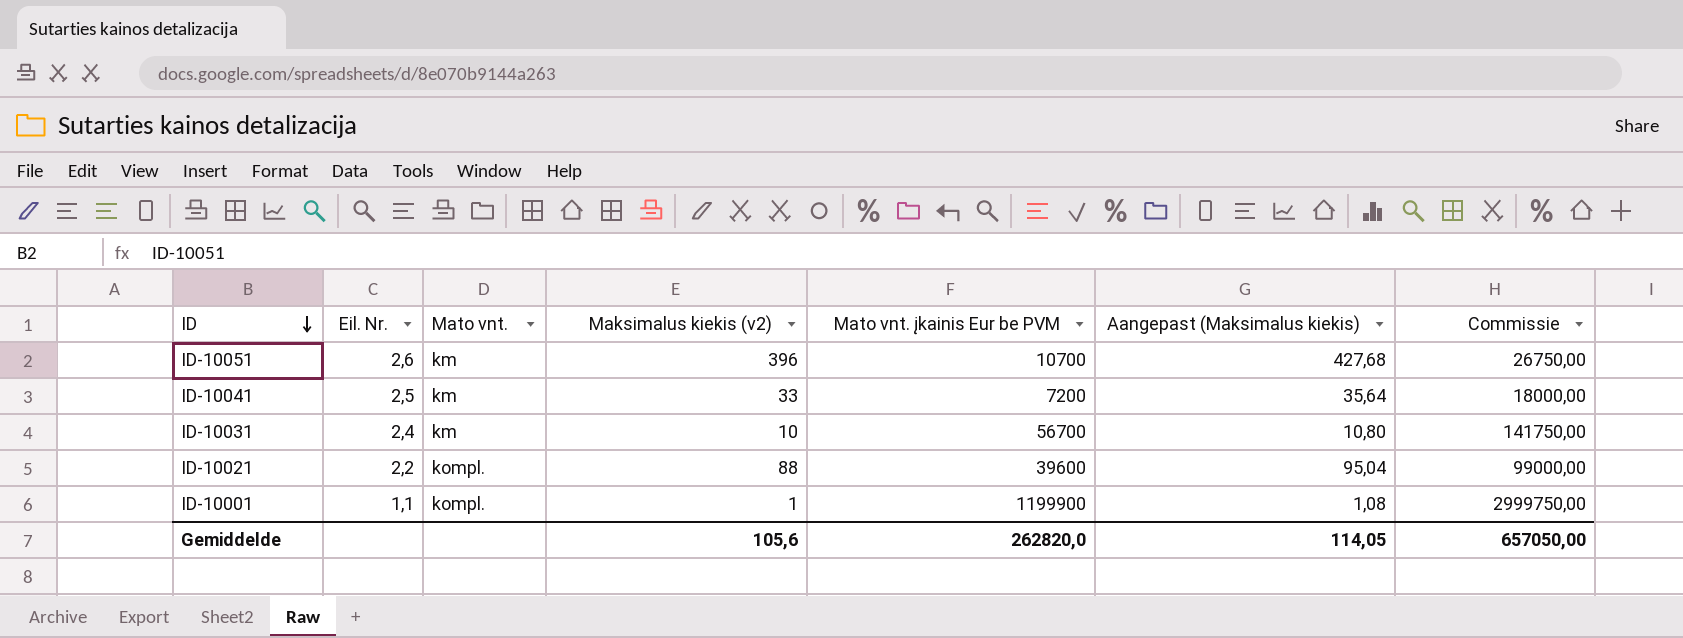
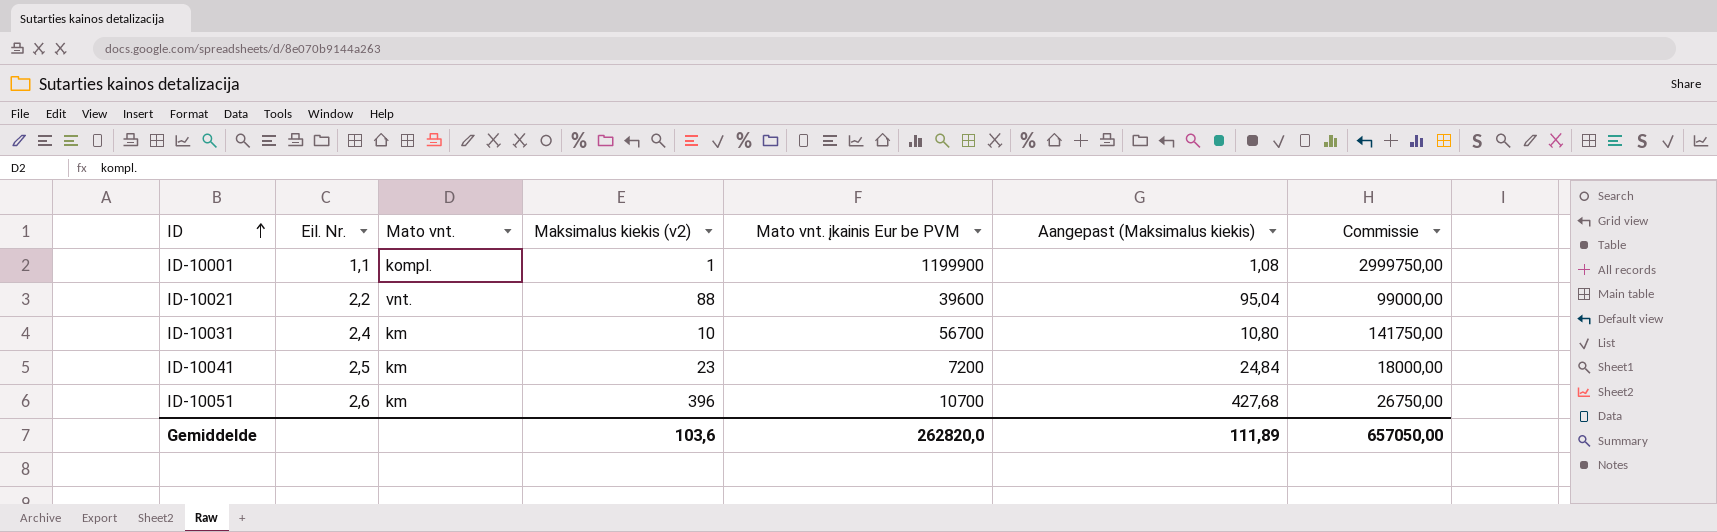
row order: ID descending -> ID ascending
ID-10021 | Mato vnt.: kompl. -> vnt.
ID-10041 | Maksimalus kiekis (v2): 33 -> 23
ID-10041 | Aangepast (Maksimalus kiekis): 35,64 -> 24,84
Gemiddelde | Maksimalus kiekis (v2): 105,6 -> 103,6
Gemiddelde | Aangepast (Maksimalus kiekis): 114,05 -> 111,89

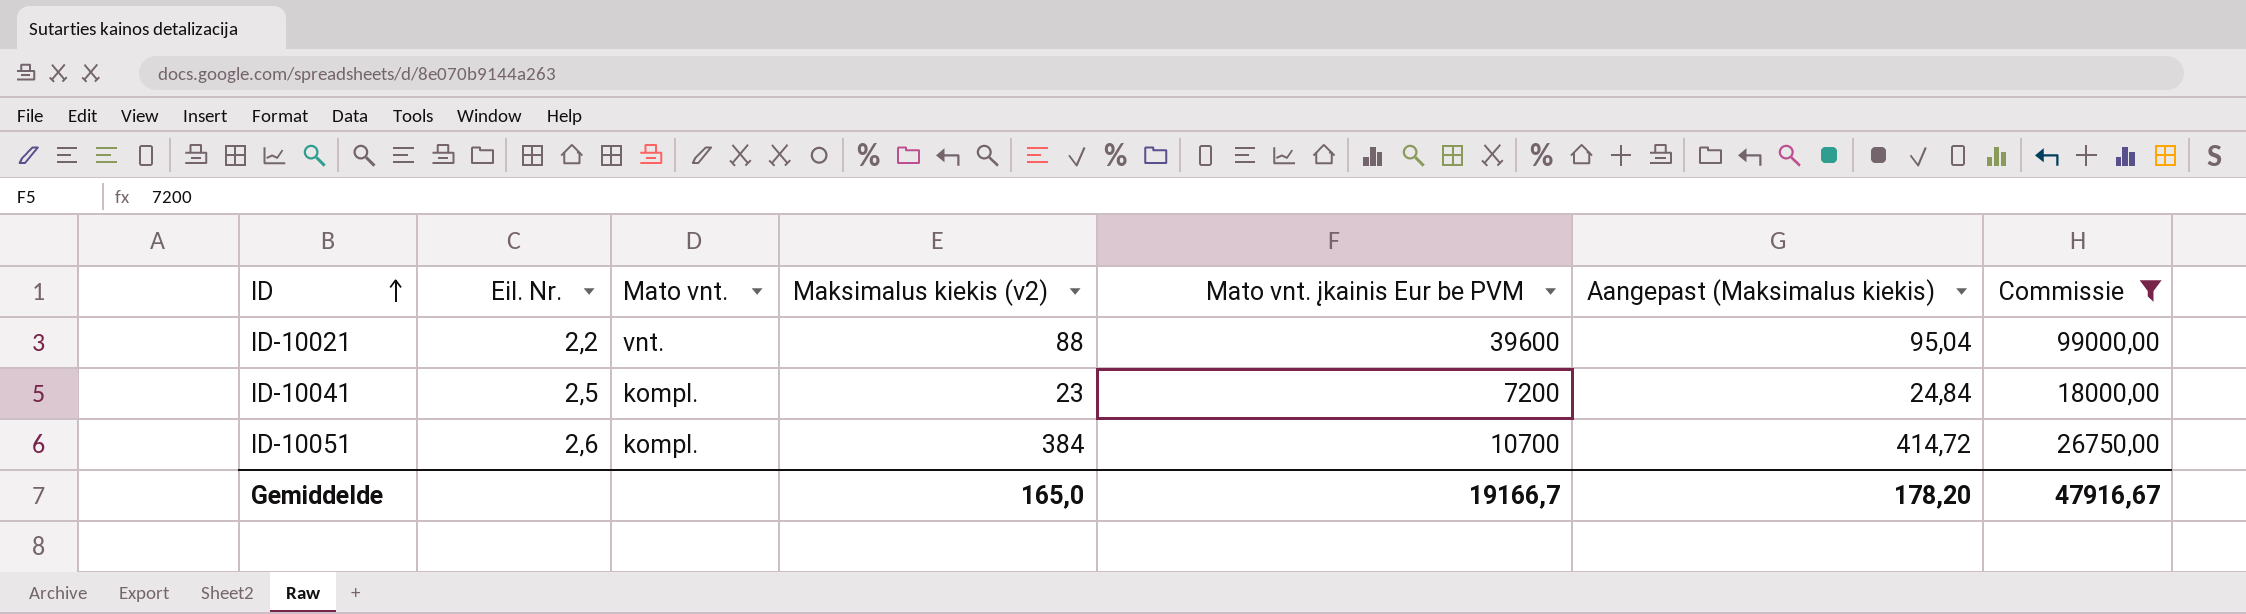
filter: none -> Commissie <= 99000,00
ID-10041 | Mato vnt.: km -> kompl.
ID-10051 | Mato vnt.: km -> kompl.
ID-10051 | Maksimalus kiekis (v2): 396 -> 384
ID-10051 | Aangepast (Maksimalus kiekis): 427,68 -> 414,72
Gemiddelde | Maksimalus kiekis (v2): 103,6 -> 165,0
Gemiddelde | Mato vnt. įkainis Eur be PVM: 262820,0 -> 19166,7
Gemiddelde | Aangepast (Maksimalus kiekis): 111,89 -> 178,20
Gemiddelde | Commissie: 657050,00 -> 47916,67

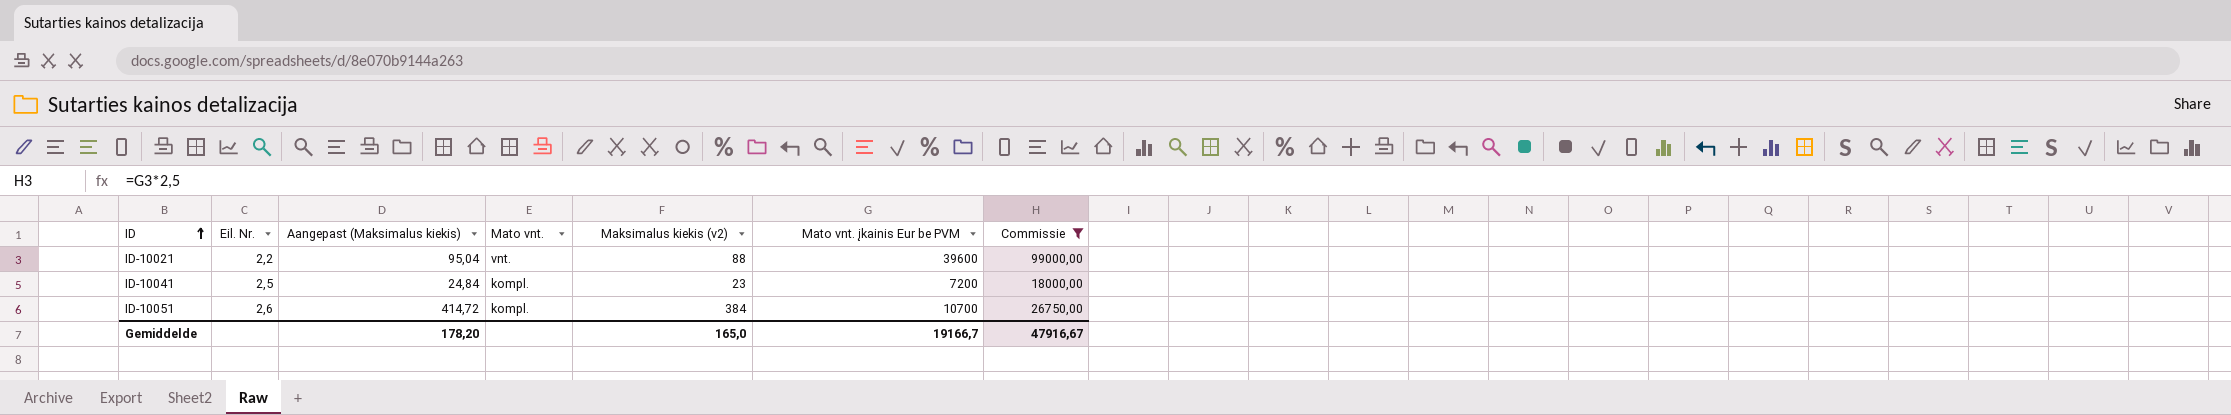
column Aangepast (Maksimalus kiekis) | position: 6 -> 3

